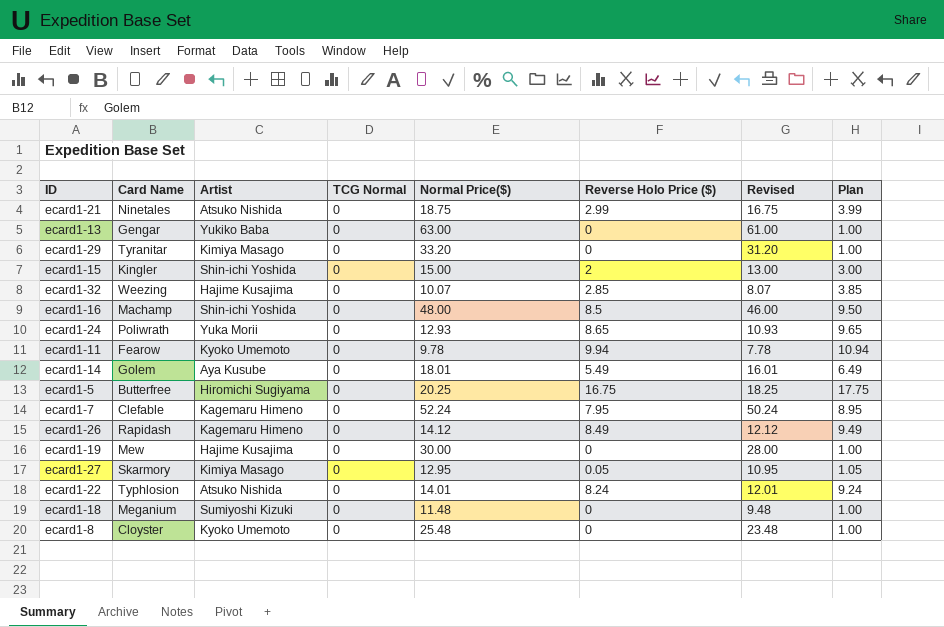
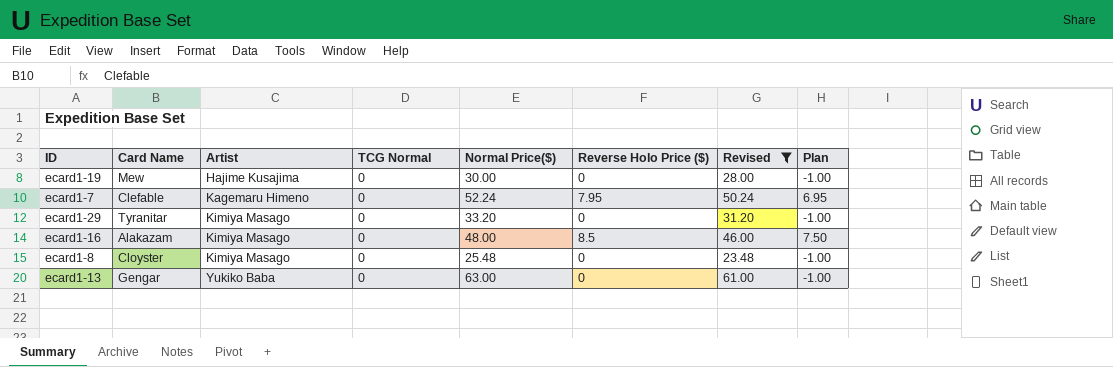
filter: none -> Revised >= 23.48
row order: none -> Artist ascending
column Plan | formula: [Reverse Holo Price ($)] + 1 -> [Reverse Holo Price ($)] - 1
ecard1-16 | Card Name: Machamp -> Alakazam
ecard1-16 | Artist: Shin-ichi Yoshida -> Kimiya Masago
ecard1-8 | Artist: Kyoko Umemoto -> Kimiya Masago

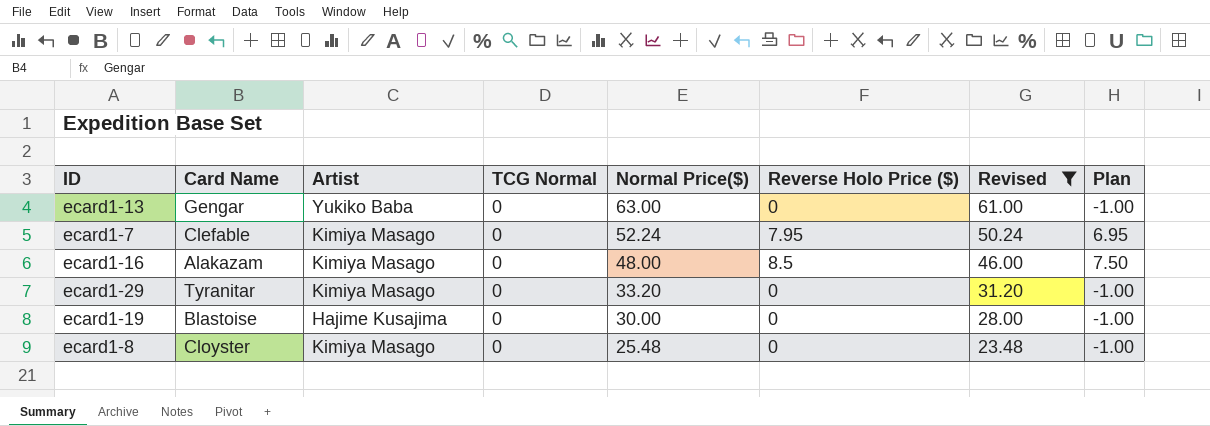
row order: Artist ascending -> Normal Price($) descending
ecard1-7 | Artist: Kagemaru Himeno -> Kimiya Masago
ecard1-19 | Card Name: Mew -> Blastoise

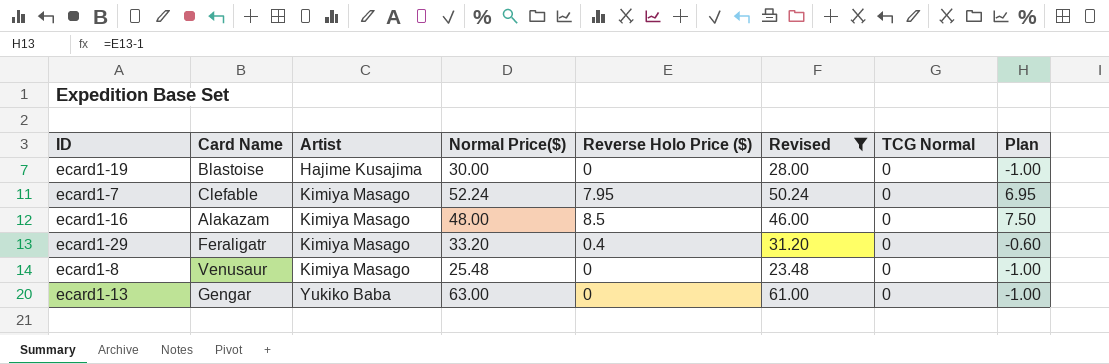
row order: Normal Price($) descending -> Artist ascending
column TCG Normal | position: 4 -> 7
ecard1-29 | Card Name: Tyranitar -> Feraligatr
ecard1-29 | Reverse Holo Price ($): 0 -> 0.4
ecard1-29 | Plan: -1.00 -> -0.60
ecard1-8 | Card Name: Cloyster -> Venusaur

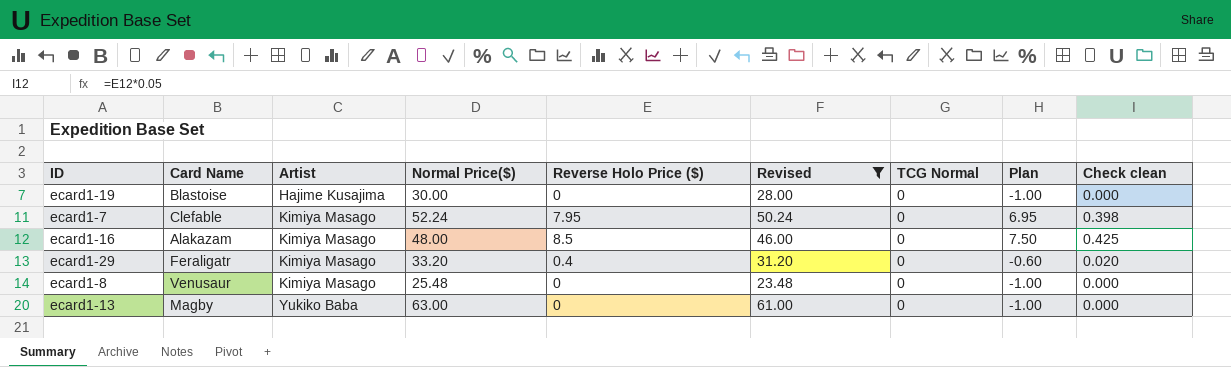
column Check clean | formula: none -> [Reverse Holo Price ($)] * 0.05
ecard1-13 | Card Name: Gengar -> Magby

